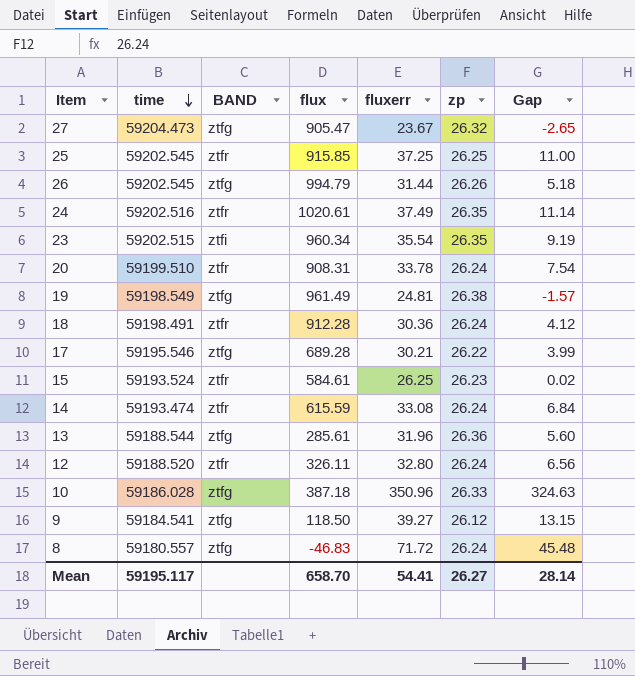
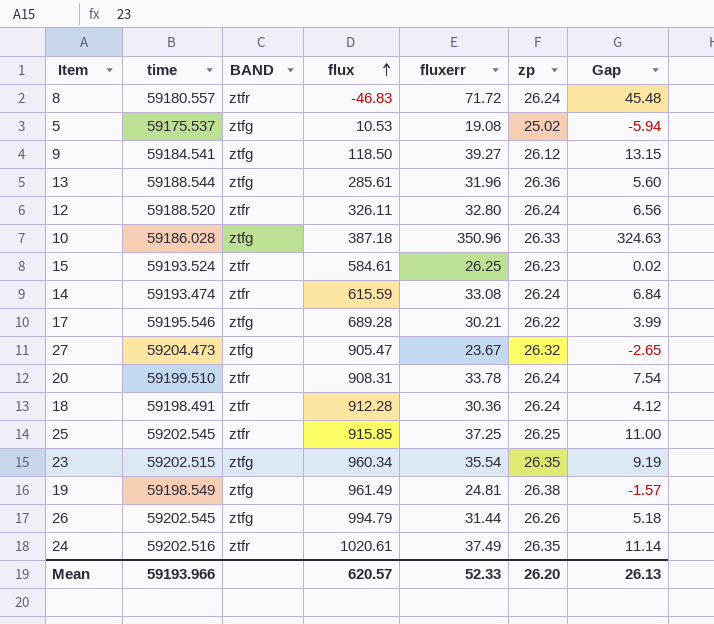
row order: time descending -> flux ascending
8 | BAND: ztfg -> ztfr
row 5: none -> 59175.537 | ztfg | 10.53 | 19.08 | 25.02 | -5.94
23 | BAND: ztfi -> ztfg
Mean | time: 59195.117 -> 59193.966
Mean | flux: 658.70 -> 620.57
Mean | fluxerr: 54.41 -> 52.33
Mean | zp: 26.27 -> 26.20
Mean | Gap: 28.14 -> 26.13

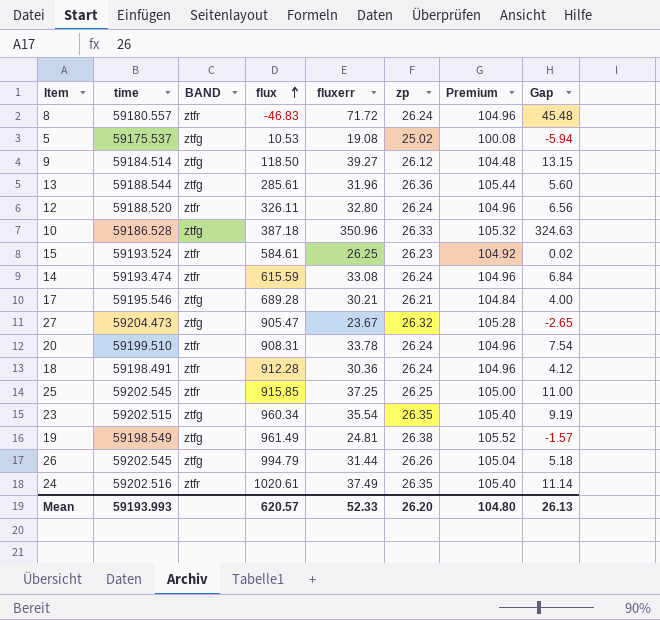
column Premium | formula: none -> [zp] * 4
9 | time: 59184.541 -> 59184.514
10 | time: 59186.028 -> 59186.528
17 | zp: 26.22 -> 26.21
17 | Gap: 3.99 -> 4.00
Mean | time: 59193.966 -> 59193.993

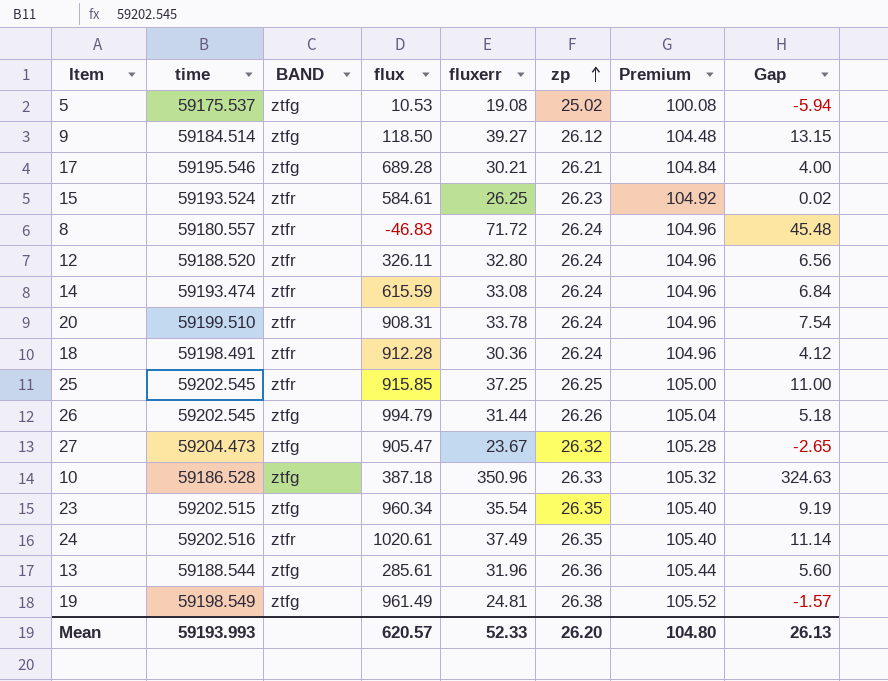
row order: flux ascending -> zp ascending

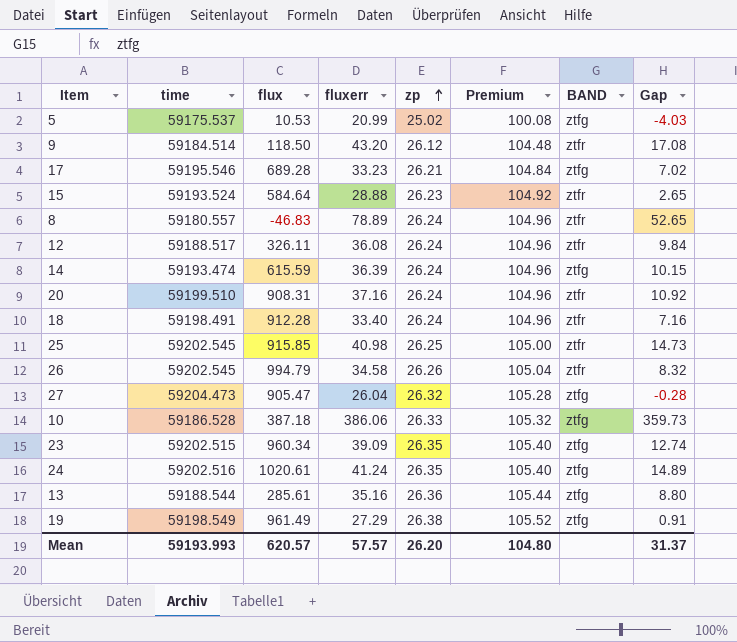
column BAND | position: 3 -> 7
5 | fluxerr: 19.08 -> 20.99
5 | Gap: -5.94 -> -4.03
9 | fluxerr: 39.27 -> 43.20
9 | BAND: ztfg -> ztfr
9 | Gap: 13.15 -> 17.08
17 | fluxerr: 30.21 -> 33.23
17 | Gap: 4.00 -> 7.02
15 | flux: 584.61 -> 584.64
15 | fluxerr: 26.25 -> 28.88
15 | Gap: 0.02 -> 2.65
8 | fluxerr: 71.72 -> 78.89
8 | Gap: 45.48 -> 52.65
12 | time: 59188.520 -> 59188.517
12 | fluxerr: 32.80 -> 36.08
12 | Gap: 6.56 -> 9.84
14 | fluxerr: 33.08 -> 36.39
14 | BAND: ztfr -> ztfg
14 | Gap: 6.84 -> 10.15
20 | fluxerr: 33.78 -> 37.16
20 | Gap: 7.54 -> 10.92
18 | fluxerr: 30.36 -> 33.40
18 | Gap: 4.12 -> 7.16
25 | fluxerr: 37.25 -> 40.98
25 | Gap: 11.00 -> 14.73
26 | fluxerr: 31.44 -> 34.58
26 | BAND: ztfg -> ztfr
26 | Gap: 5.18 -> 8.32
27 | fluxerr: 23.67 -> 26.04
27 | Gap: -2.65 -> -0.28
10 | fluxerr: 350.96 -> 386.06
10 | Gap: 324.63 -> 359.73
23 | fluxerr: 35.54 -> 39.09
23 | Gap: 9.19 -> 12.74
24 | fluxerr: 37.49 -> 41.24
24 | BAND: ztfr -> ztfg
24 | Gap: 11.14 -> 14.89
13 | fluxerr: 31.96 -> 35.16
13 | Gap: 5.60 -> 8.80
19 | fluxerr: 24.81 -> 27.29
19 | Gap: -1.57 -> 0.91
Mean | fluxerr: 52.33 -> 57.57
Mean | Gap: 26.13 -> 31.37

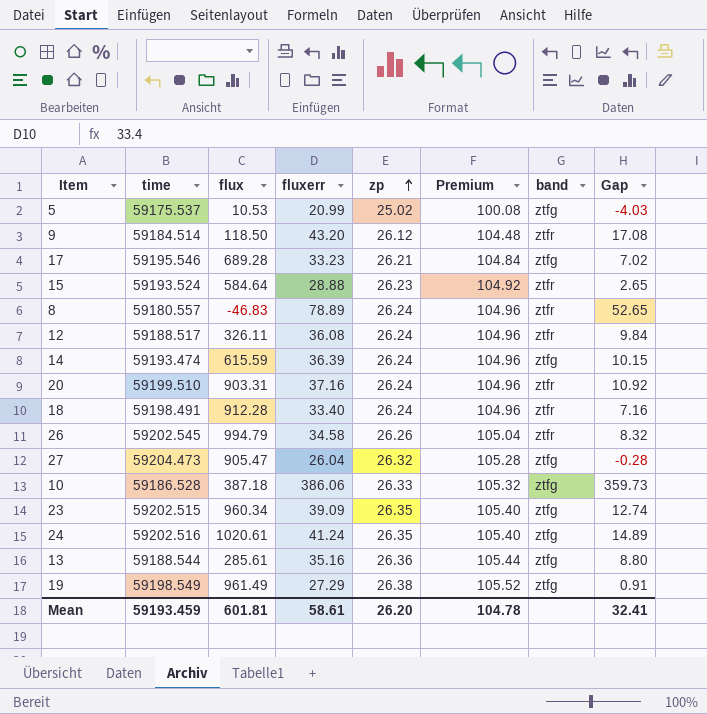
column name: BAND -> band
row 25: 59202.545 | 915.85 | 40.98 | 26.25 | 105.00 | ztfr | 14.73 -> none
20 | flux: 908.31 -> 903.31
Mean | time: 59193.993 -> 59193.459
Mean | flux: 620.57 -> 601.81
Mean | fluxerr: 57.57 -> 58.61
Mean | Premium: 104.80 -> 104.78
Mean | Gap: 31.37 -> 32.41

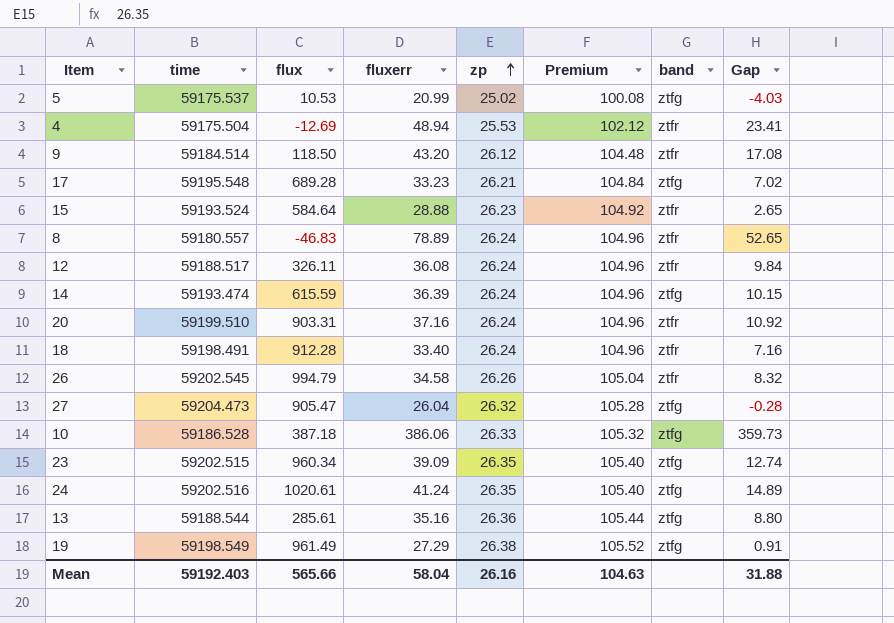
row 4: none -> 59175.504 | -12.69 | 48.94 | 25.53 | 102.12 | ztfr | 23.41
17 | time: 59195.546 -> 59195.548
Mean | time: 59193.459 -> 59192.403
Mean | flux: 601.81 -> 565.66
Mean | fluxerr: 58.61 -> 58.04
Mean | zp: 26.20 -> 26.16
Mean | Premium: 104.78 -> 104.63
Mean | Gap: 32.41 -> 31.88

